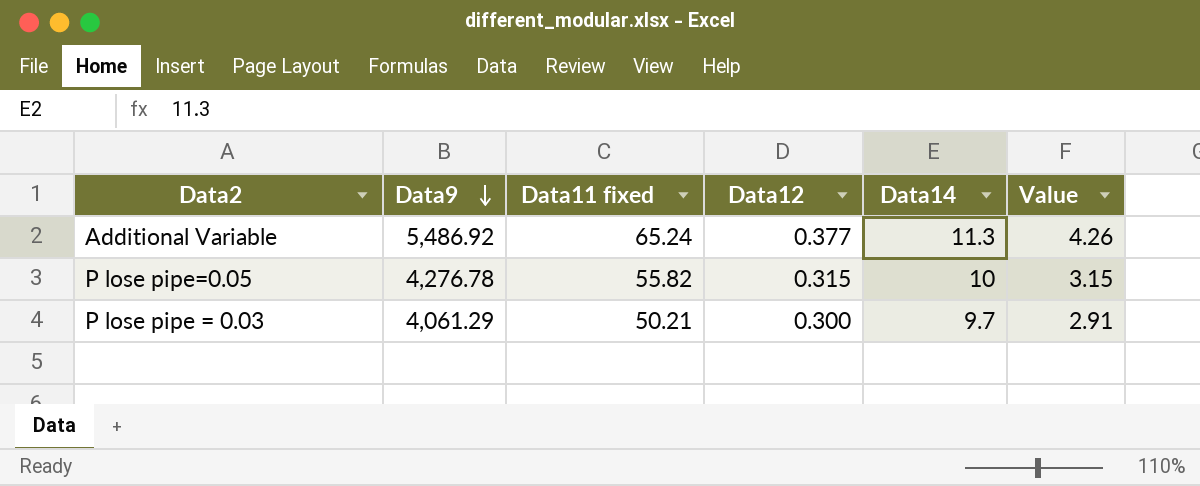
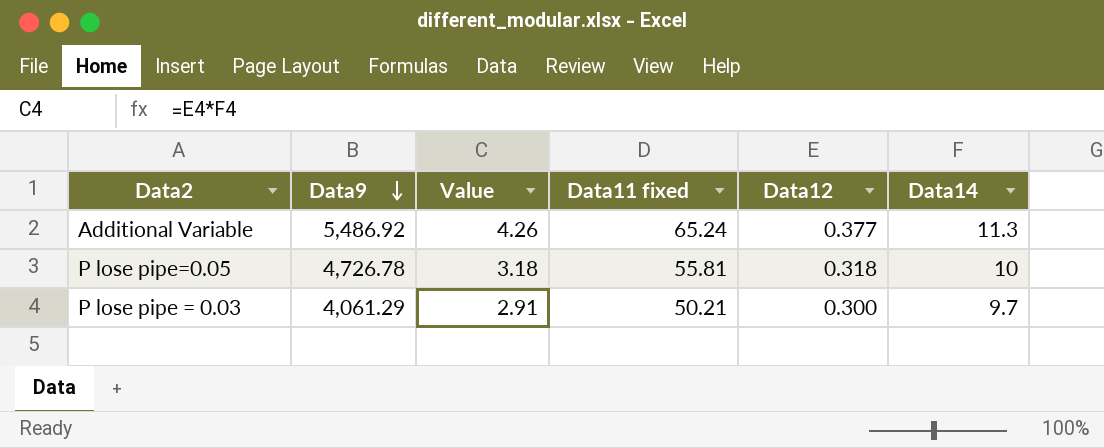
column Value | position: 6 -> 3
P lose pipe=0.05 | Data9: 4,276.78 -> 4,726.78
P lose pipe=0.05 | Value: 3.15 -> 3.18
P lose pipe=0.05 | Data11 fixed: 55.82 -> 55.81
P lose pipe=0.05 | Data12: 0.315 -> 0.318

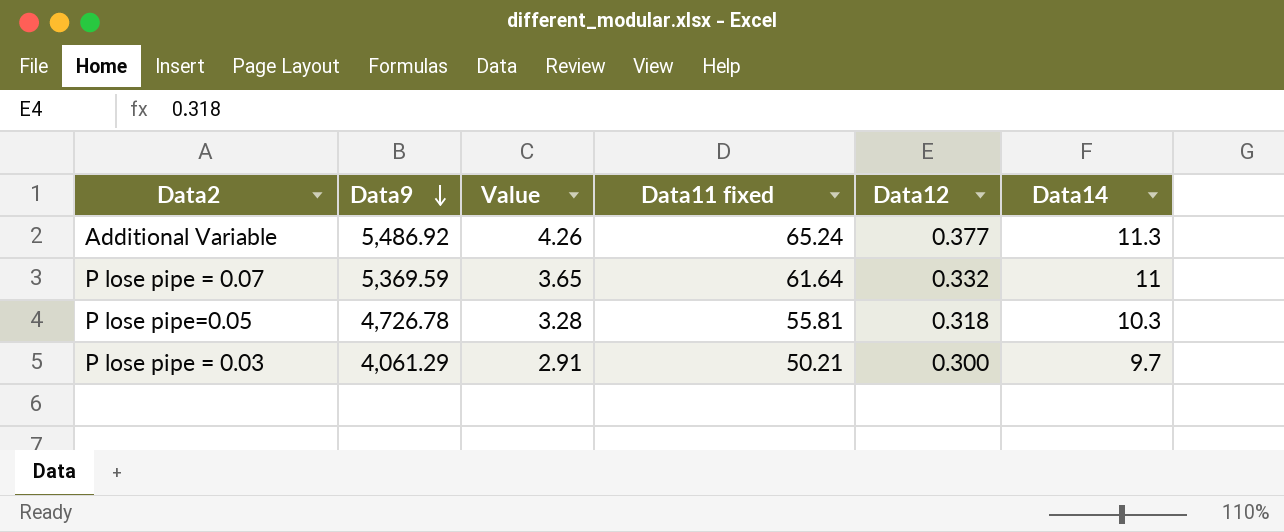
row P lose pipe = 0.07: none -> 5,369.59 | 3.65 | 61.64 | 0.332 | 11
P lose pipe=0.05 | Value: 3.18 -> 3.28
P lose pipe=0.05 | Data14: 10 -> 10.3

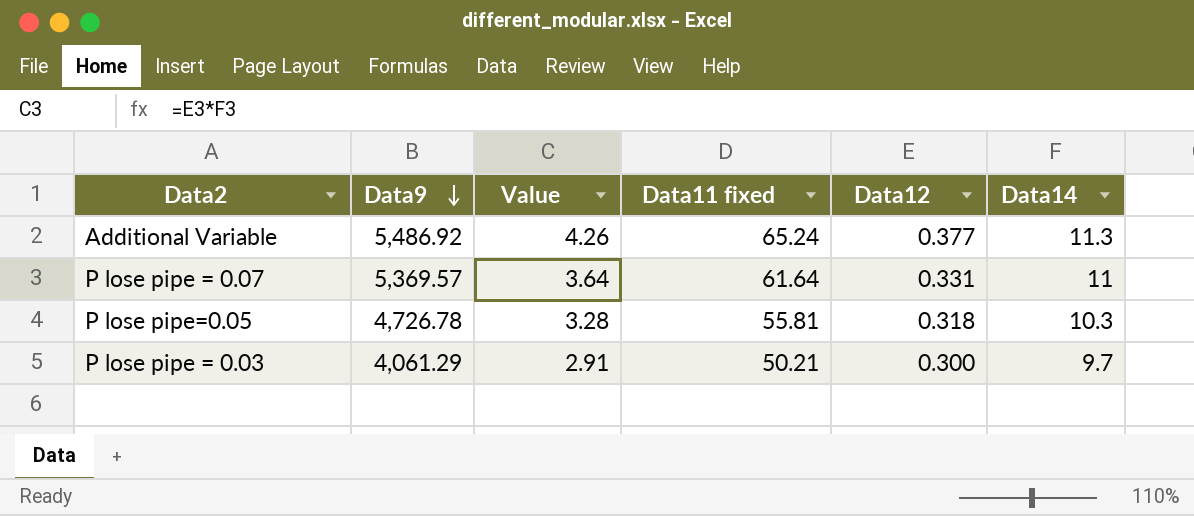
P lose pipe = 0.07 | Data9: 5,369.59 -> 5,369.57
P lose pipe = 0.07 | Value: 3.65 -> 3.64
P lose pipe = 0.07 | Data12: 0.332 -> 0.331

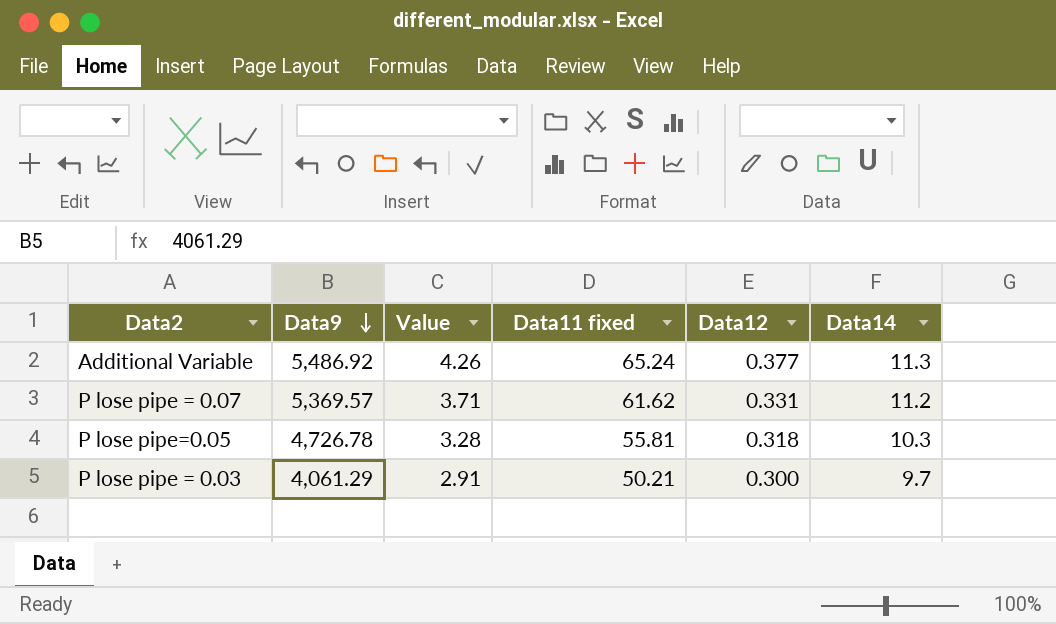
P lose pipe = 0.07 | Value: 3.64 -> 3.71
P lose pipe = 0.07 | Data11 fixed: 61.64 -> 61.62
P lose pipe = 0.07 | Data14: 11 -> 11.2

